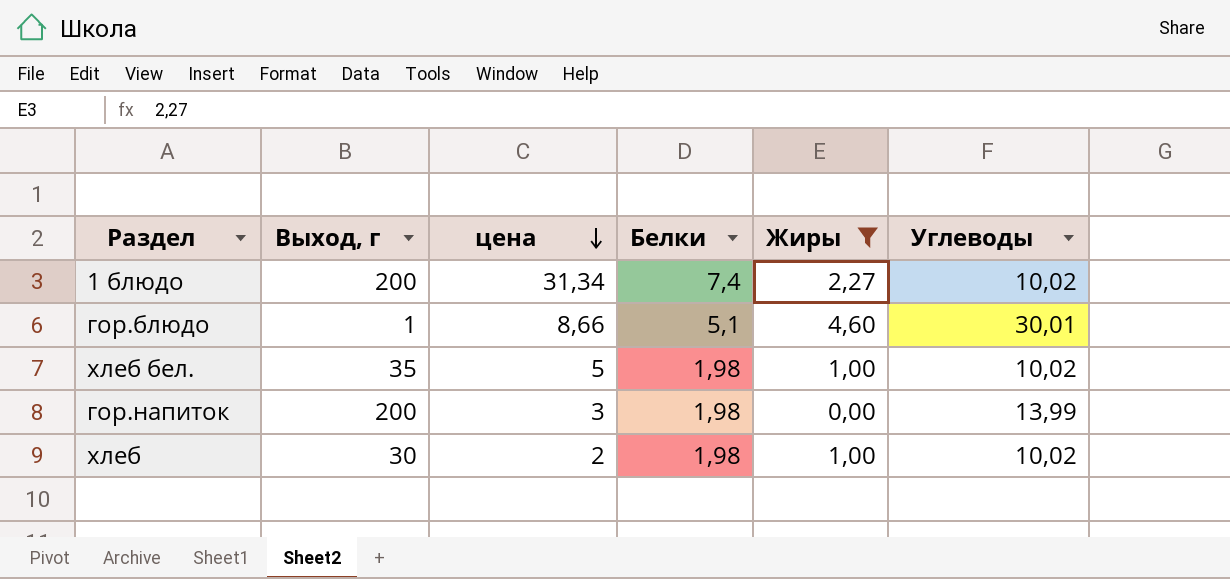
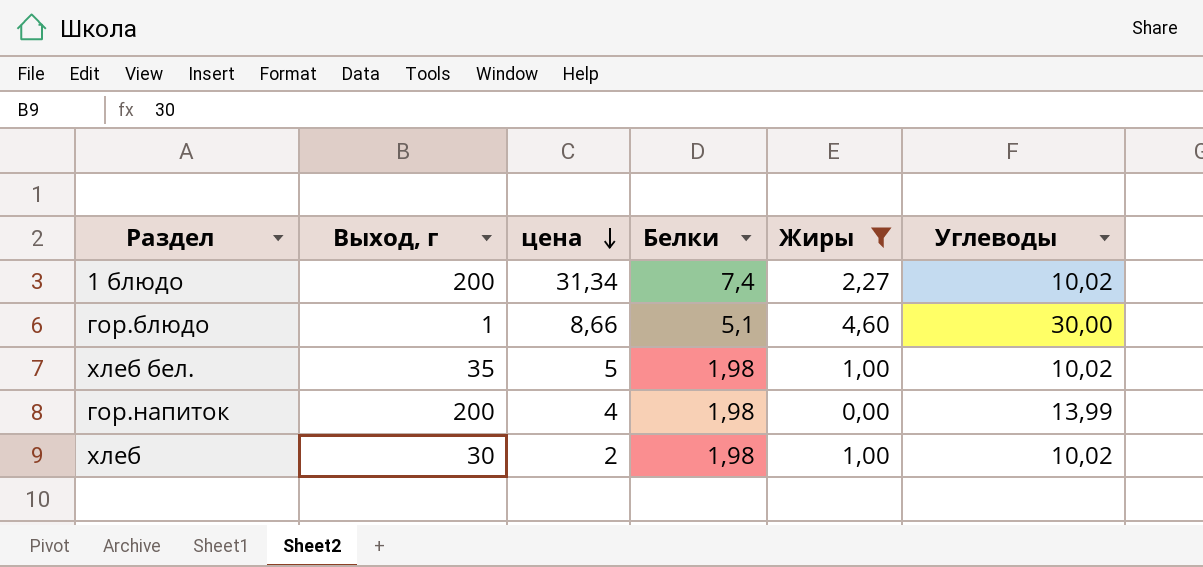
гор.блюдо | Углеводы: 30,01 -> 30,00
гор.напиток | цена: 3 -> 4

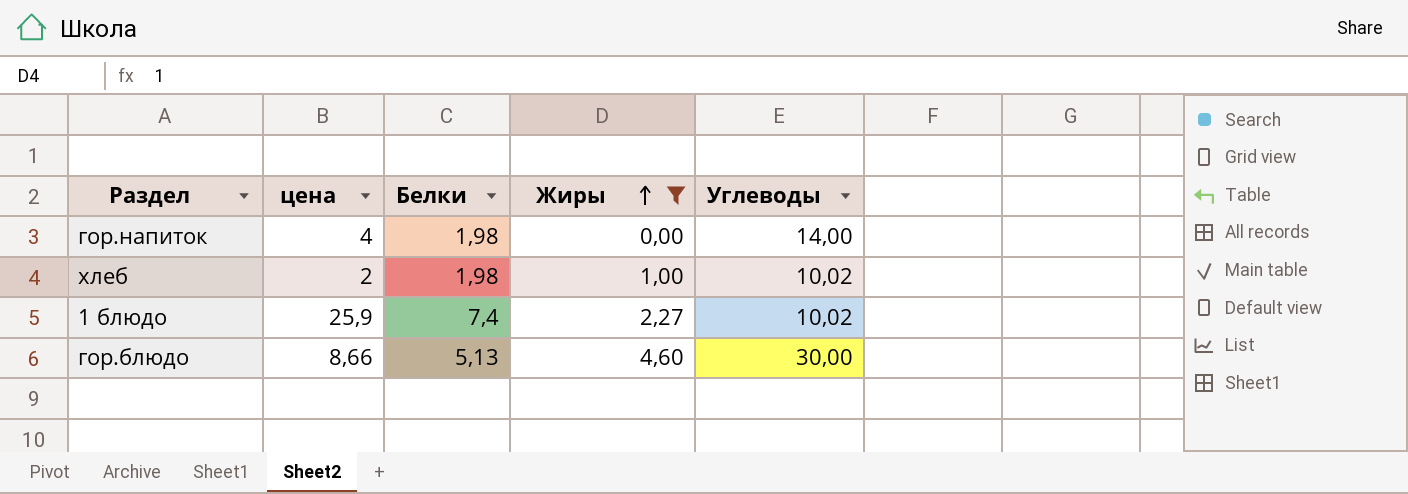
row order: цена descending -> Жиры ascending
column Выход, г | position: 2 -> none
row хлеб бел.: 35 | 5 | 1,98 | 1,00 | 10,02 -> none
гор.напиток | Углеводы: 13,99 -> 14,00
1 блюдо | цена: 31,34 -> 25,9
гор.блюдо | Белки: 5,1 -> 5,13

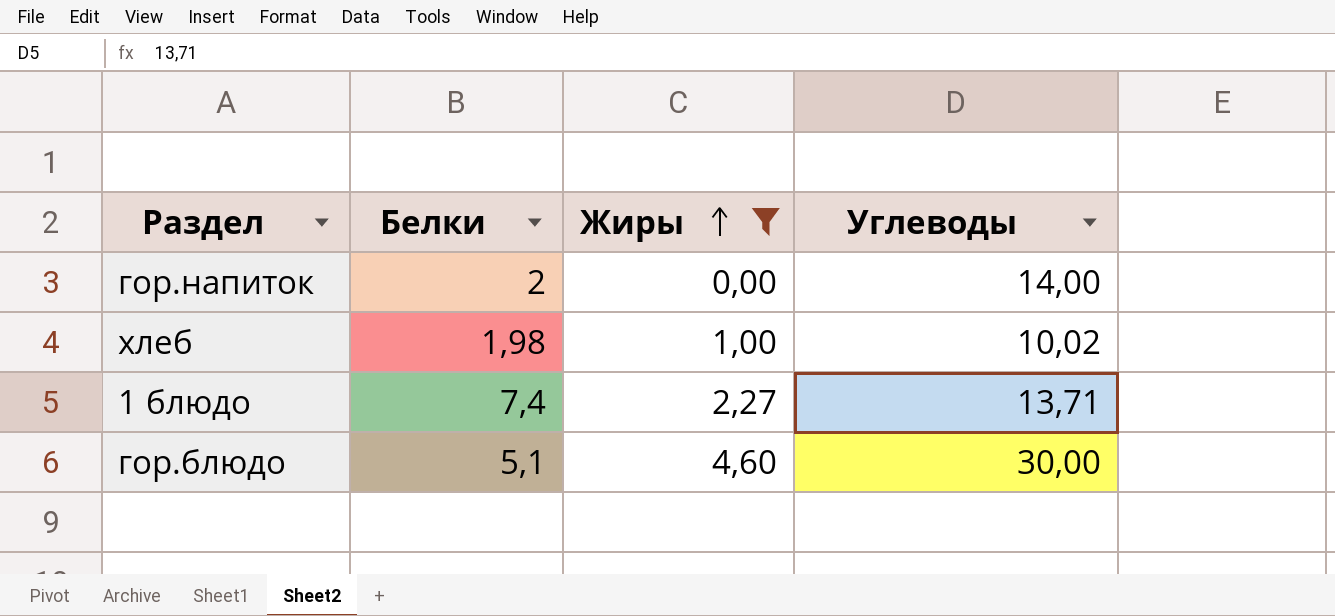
column цена | position: 2 -> none
гор.напиток | Белки: 1,98 -> 2
1 блюдо | Углеводы: 10,02 -> 13,71
гор.блюдо | Белки: 5,13 -> 5,1

